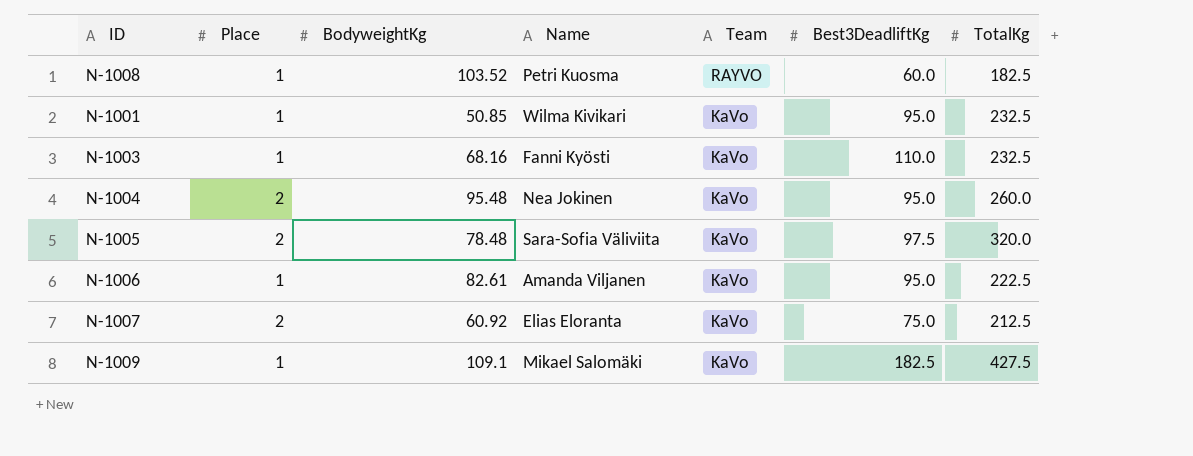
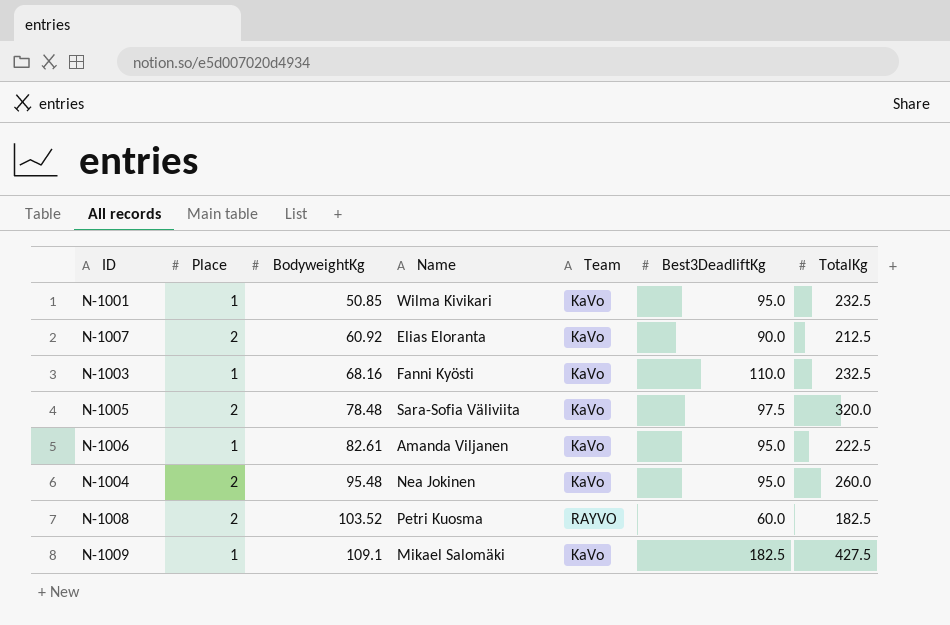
row order: Team descending -> BodyweightKg ascending
N-1007 | Best3DeadliftKg: 75.0 -> 90.0
N-1008 | Place: 1 -> 2

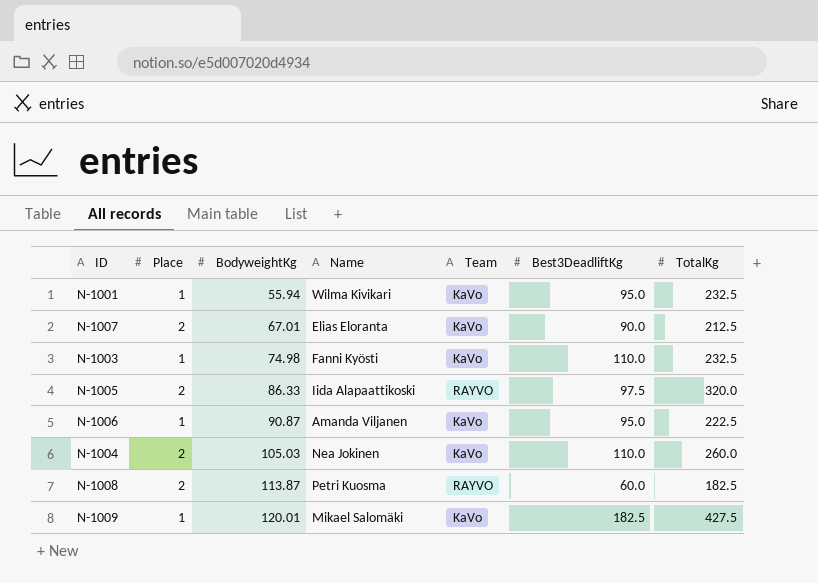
N-1001 | BodyweightKg: 50.85 -> 55.94
N-1007 | BodyweightKg: 60.92 -> 67.01
N-1003 | BodyweightKg: 68.16 -> 74.98
N-1005 | BodyweightKg: 78.48 -> 86.33
N-1005 | Name: Sara-Sofia Väliviita -> Iida Alapaattikoski
N-1005 | Team: KaVo -> RAYVO
N-1006 | BodyweightKg: 82.61 -> 90.87
N-1004 | BodyweightKg: 95.48 -> 105.03
N-1004 | Best3DeadliftKg: 95.0 -> 110.0
N-1008 | BodyweightKg: 103.52 -> 113.87
N-1009 | BodyweightKg: 109.1 -> 120.01

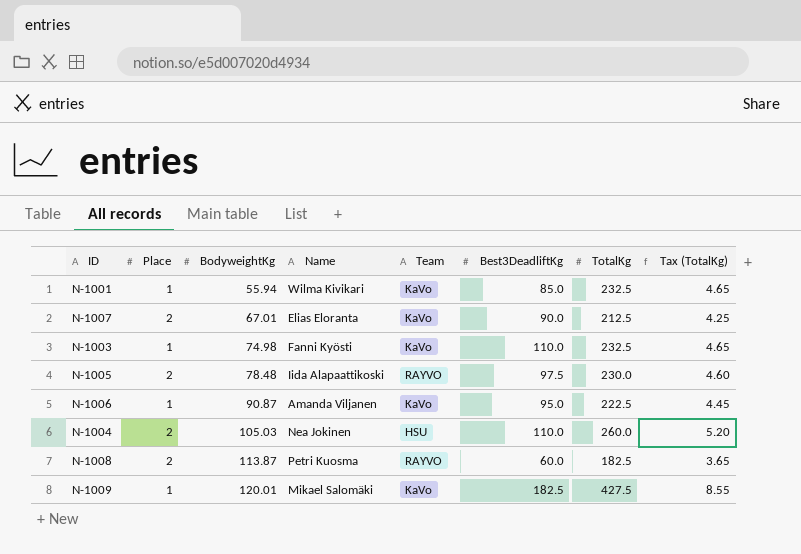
column Tax (TotalKg) | formula: none -> [TotalKg] * 0.02
N-1001 | Best3DeadliftKg: 95.0 -> 85.0
N-1005 | BodyweightKg: 86.33 -> 78.48
N-1005 | TotalKg: 320.0 -> 230.0
N-1004 | Team: KaVo -> HSU

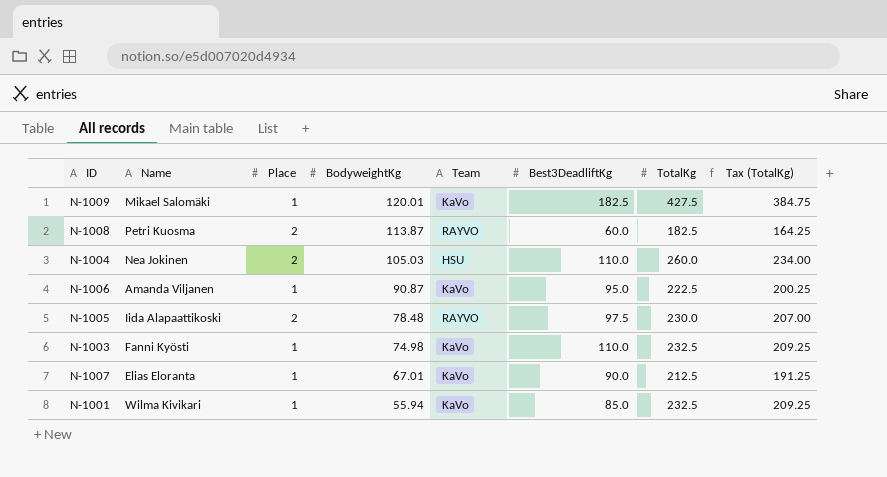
row order: BodyweightKg ascending -> BodyweightKg descending
column Name | position: 4 -> 2
column Tax (TotalKg) | formula: [TotalKg] * 0.02 -> [TotalKg] * 0.9
N-1007 | Place: 2 -> 1

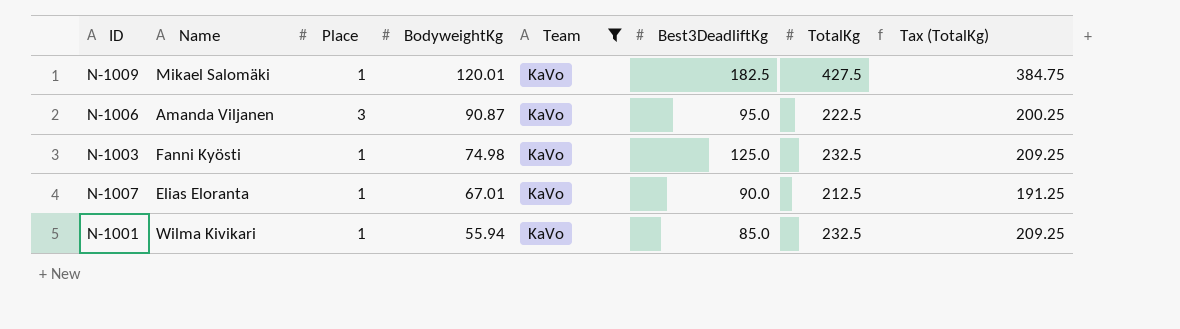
filter: none -> Team = KaVo
N-1006 | Place: 1 -> 3
N-1003 | Best3DeadliftKg: 110.0 -> 125.0

